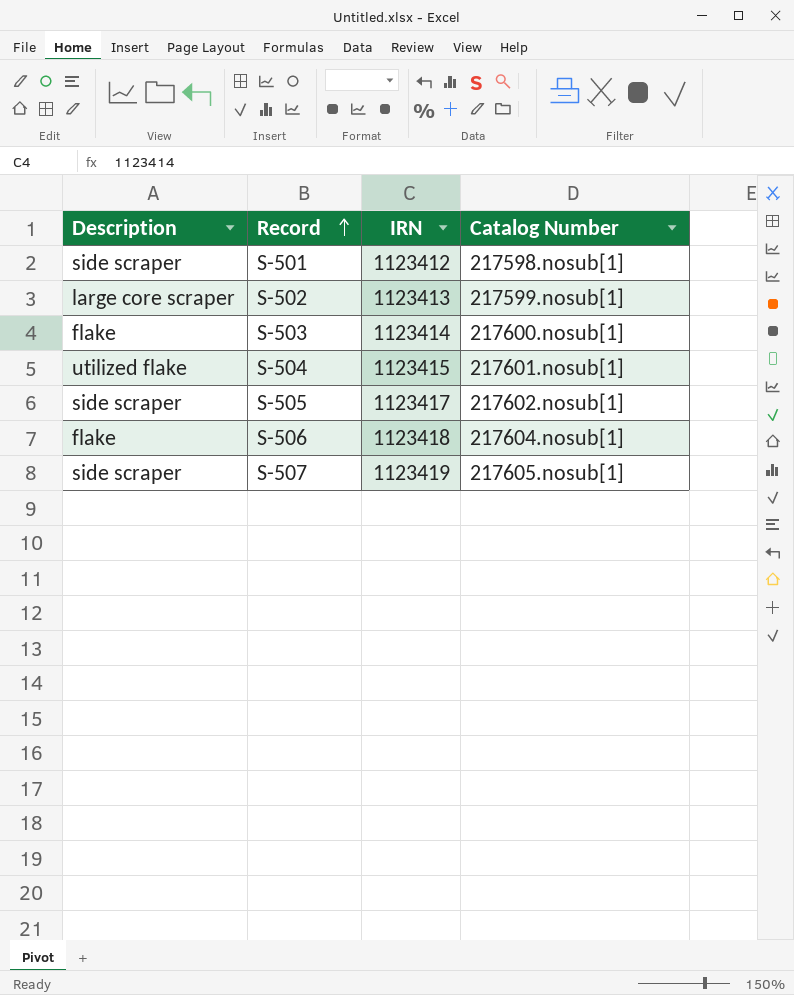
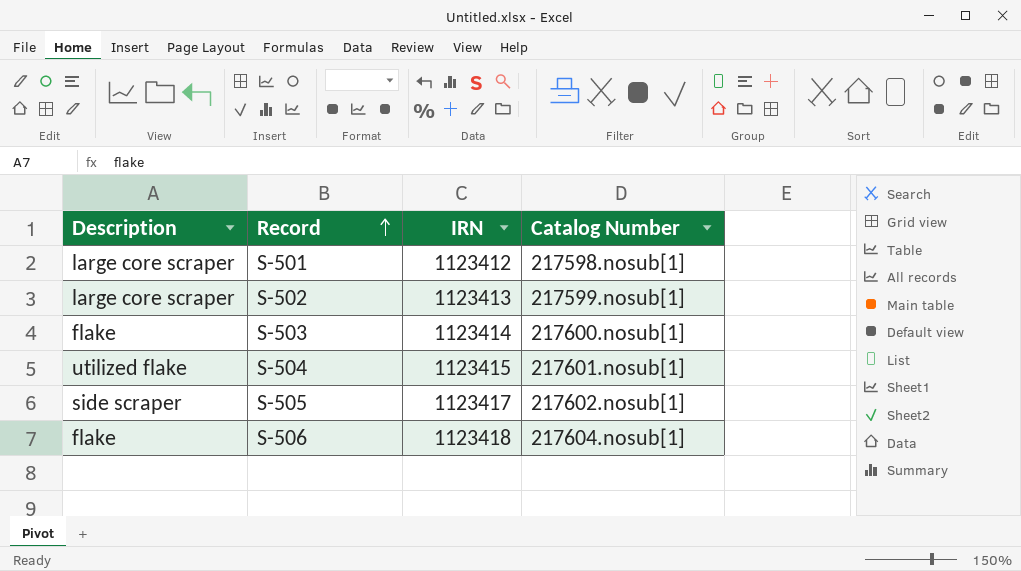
row S-507: side scraper | 1123419 | 217605.nosub[1] -> none
S-501 | Description: side scraper -> large core scraper

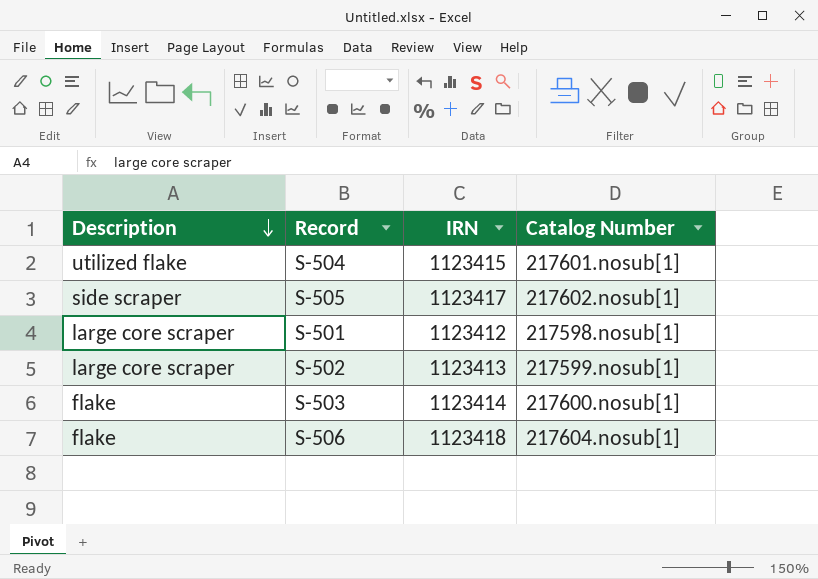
row order: Record ascending -> Description descending

